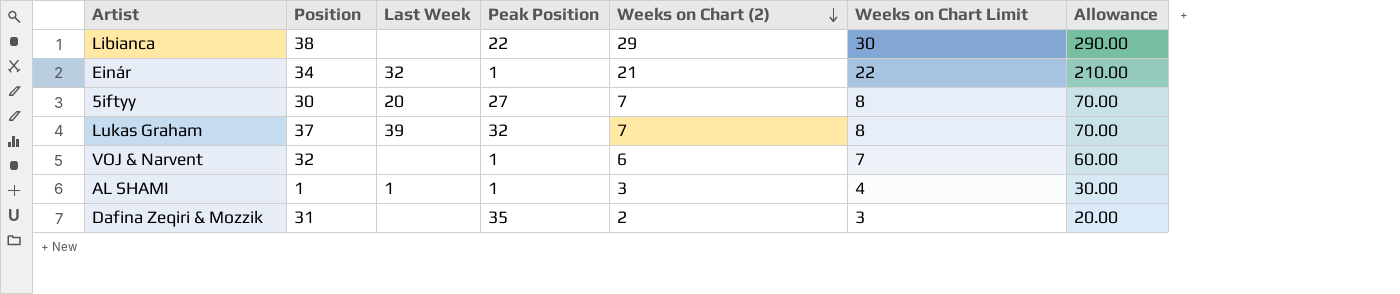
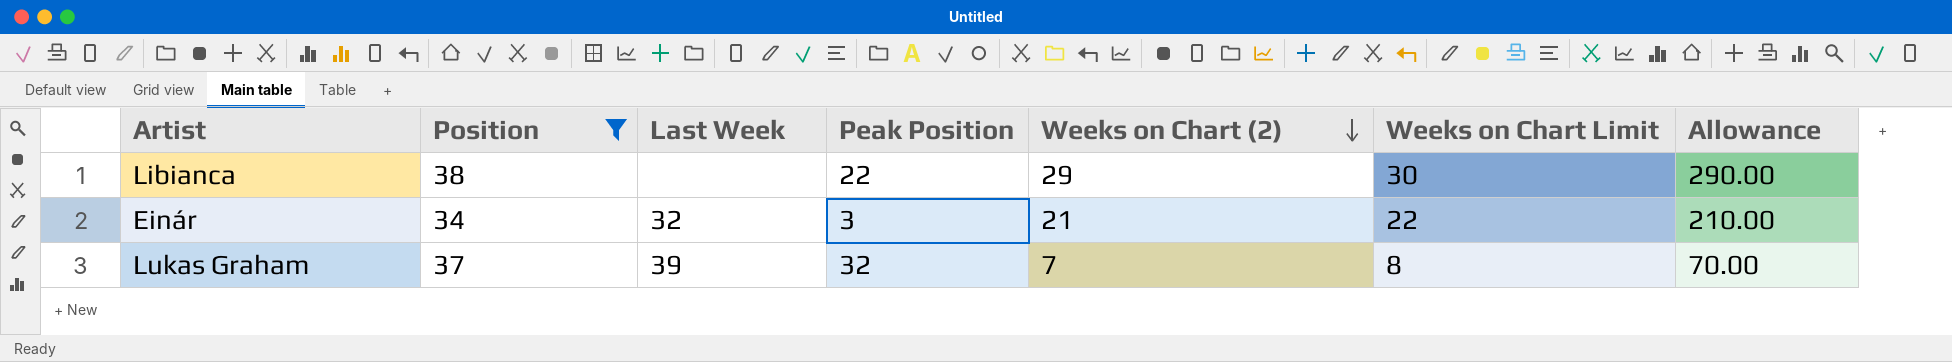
filter: none -> Position >= 34
Einár | Peak Position: 1 -> 3

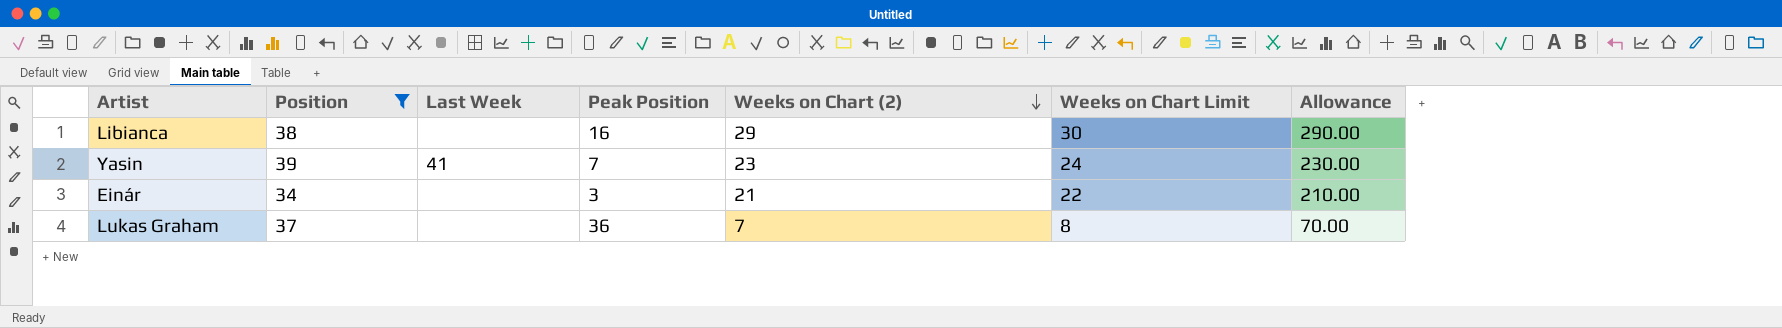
Libianca | Peak Position: 22 -> 16
row Yasin: none -> 39 | 41 | 7 | 23 | 24 | 230.00
Einár | Last Week: 32 -> none
Lukas Graham | Last Week: 39 -> none
Lukas Graham | Peak Position: 32 -> 36

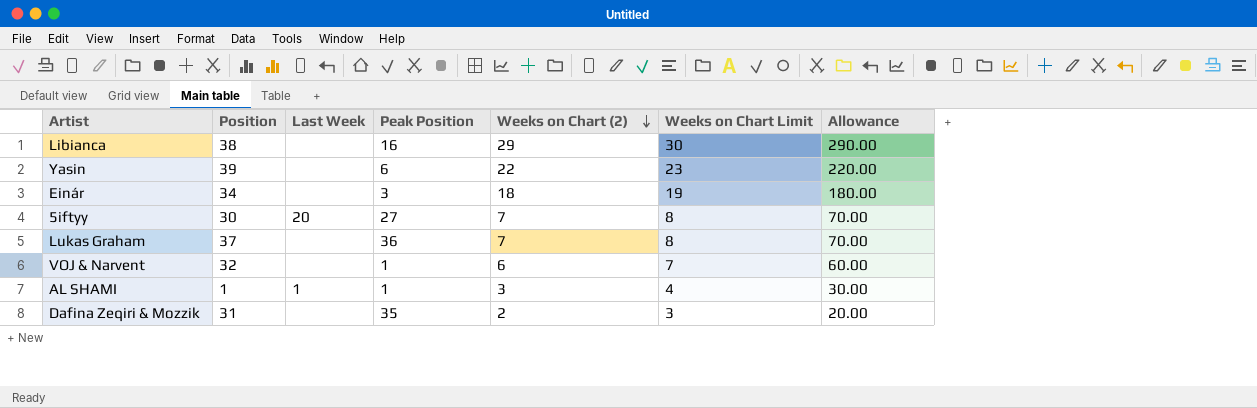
filter: Position >= 34 -> none
Yasin | Last Week: 41 -> none
Yasin | Peak Position: 7 -> 6
Yasin | Weeks on Chart (2): 23 -> 22
Yasin | Weeks on Chart Limit: 24 -> 23
Yasin | Allowance: 230.00 -> 220.00
Einár | Weeks on Chart (2): 21 -> 18
Einár | Weeks on Chart Limit: 22 -> 19
Einár | Allowance: 210.00 -> 180.00

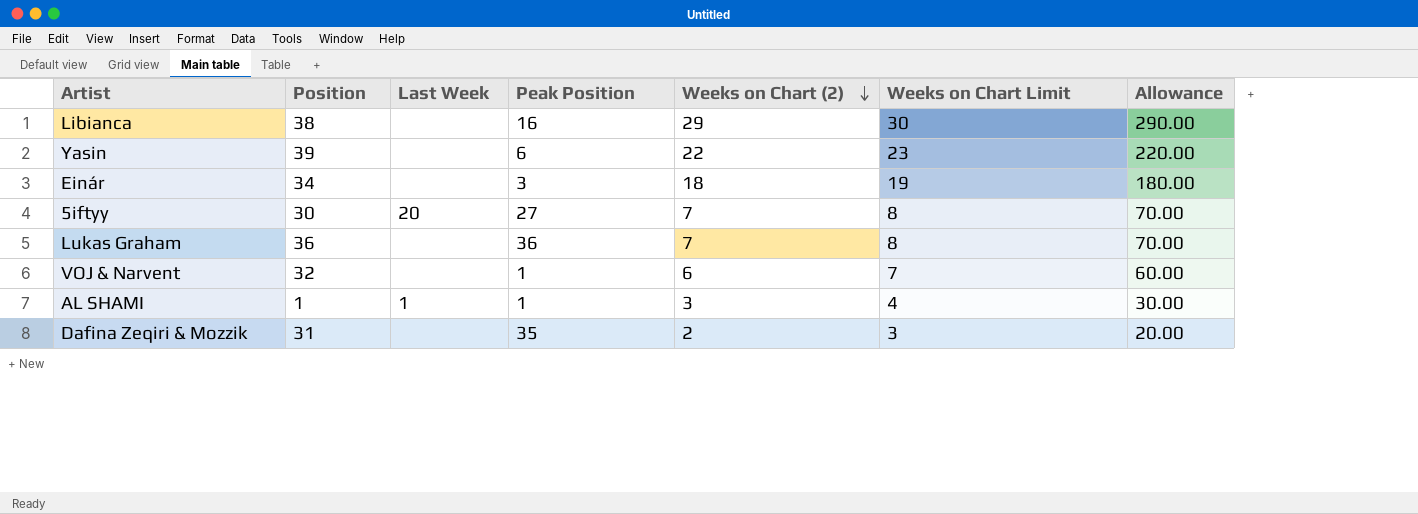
Lukas Graham | Position: 37 -> 36

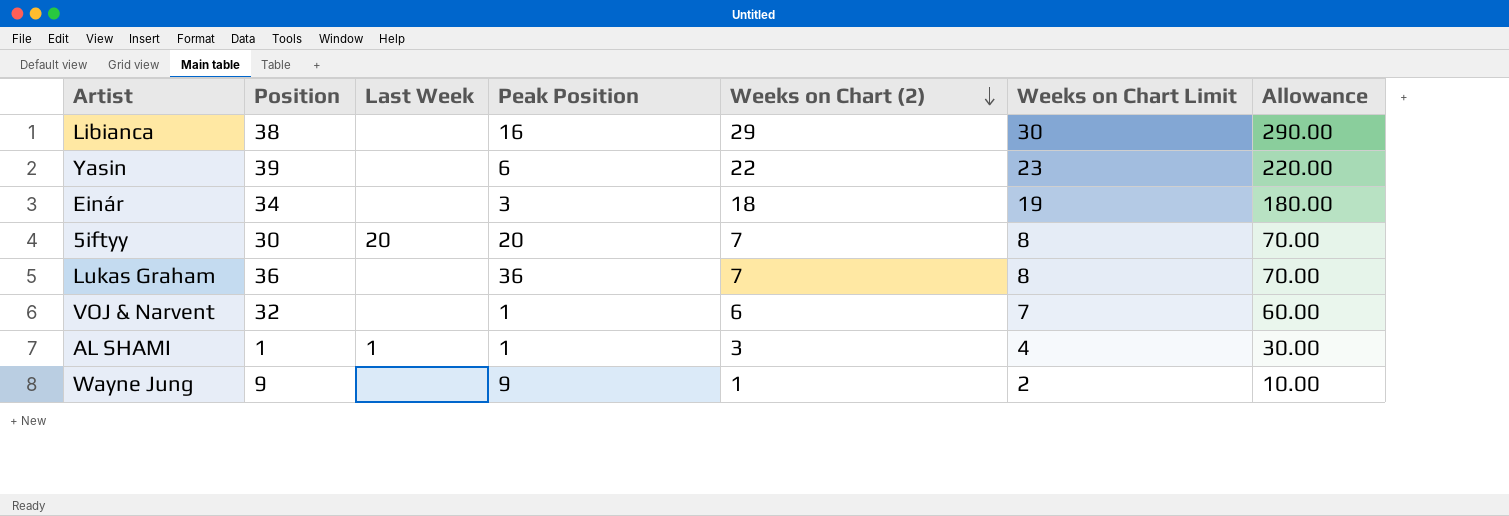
row Dafina Zeqiri & Mozzik: 31 | none | 35 | 2 | 3 | 20.00 -> none
5iftyy | Peak Position: 27 -> 20
row Wayne Jung: none -> 9 | none | 9 | 1 | 2 | 10.00

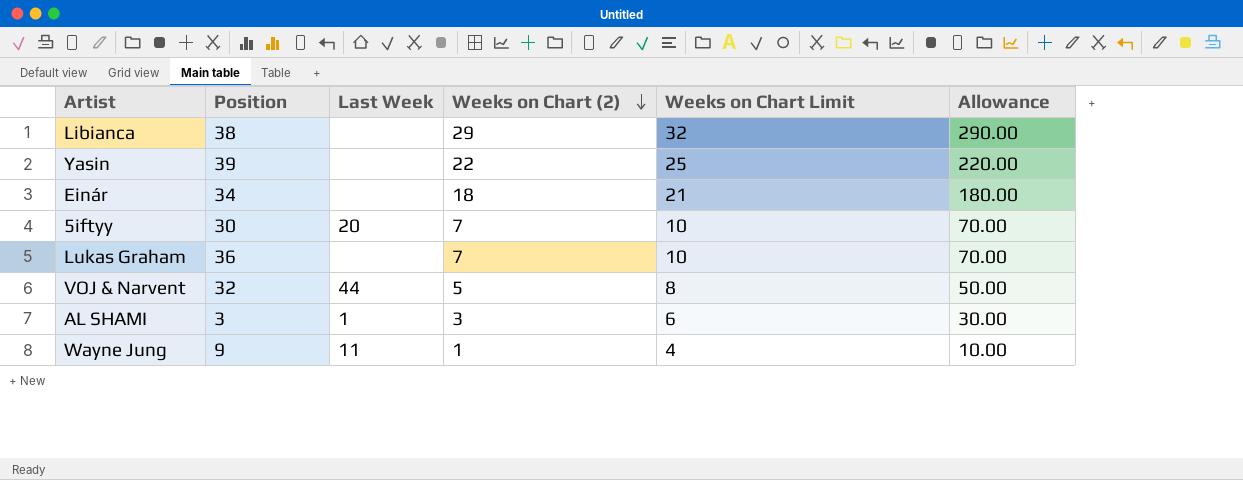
column Peak Position | position: 4 -> none
column Weeks on Chart Limit | formula: [Weeks on Chart (2)] + 1 -> [Weeks on Chart (2)] + 3
VOJ & Narvent | Last Week: none -> 44
VOJ & Narvent | Weeks on Chart (2): 6 -> 5
VOJ & Narvent | Allowance: 60.00 -> 50.00
AL SHAMI | Position: 1 -> 3
Wayne Jung | Last Week: none -> 11

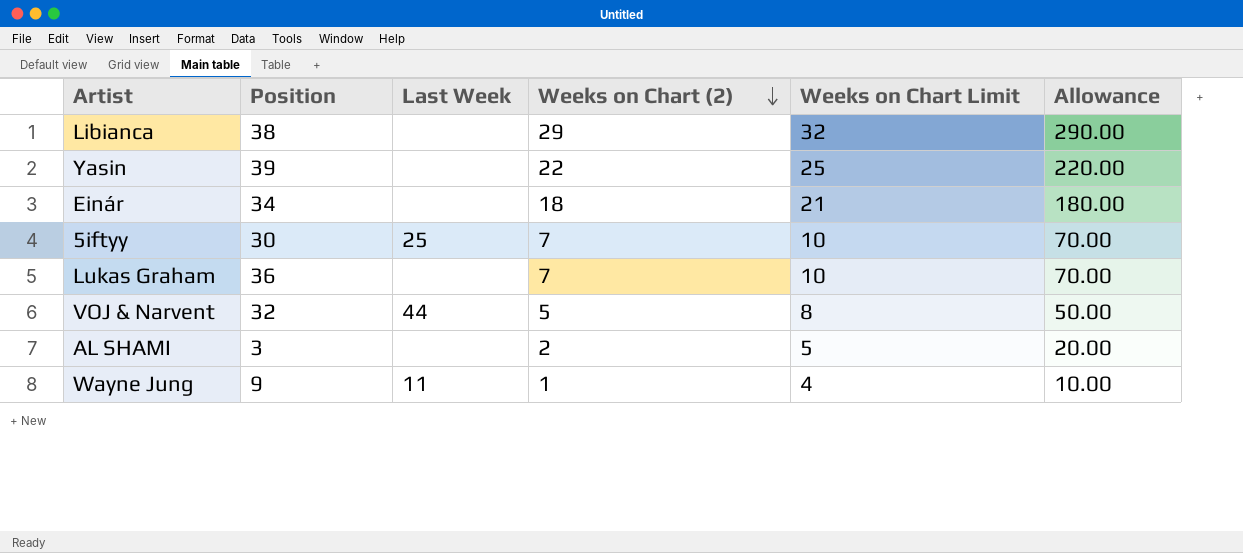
5iftyy | Last Week: 20 -> 25
AL SHAMI | Last Week: 1 -> none
AL SHAMI | Weeks on Chart (2): 3 -> 2
AL SHAMI | Weeks on Chart Limit: 6 -> 5
AL SHAMI | Allowance: 30.00 -> 20.00

